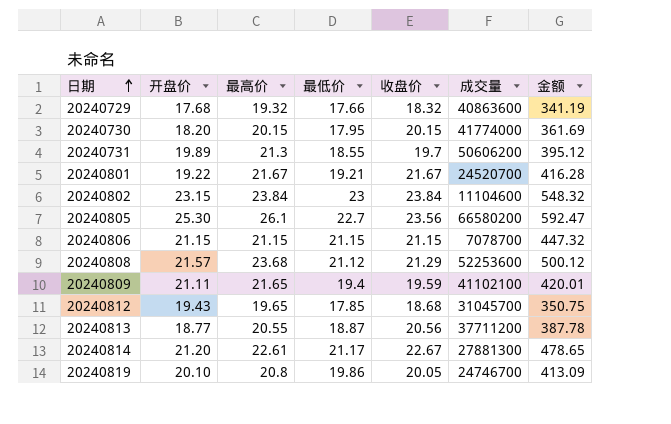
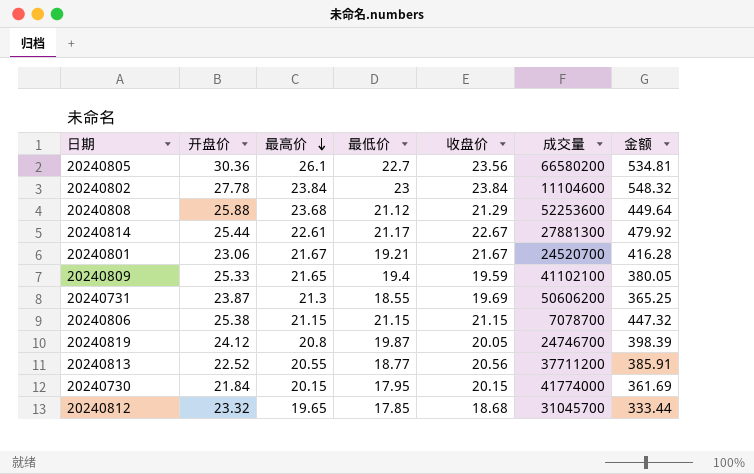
row order: 日期 ascending -> 最高价 descending
column 金额 | formula: [最高价] * [最低价] -> [最低价] * [收盘价]
row 20240729: 17.68 | 19.32 | 17.66 | 18.32 | 40863600 | 341.19 -> none
20240805 | 开盘价: 25.30 -> 30.36
20240802 | 开盘价: 23.15 -> 27.78
20240808 | 开盘价: 21.57 -> 25.88
20240814 | 开盘价: 21.20 -> 25.44
20240801 | 开盘价: 19.22 -> 23.06
20240809 | 开盘价: 21.11 -> 25.33
20240731 | 开盘价: 19.89 -> 23.87
20240731 | 收盘价: 19.7 -> 19.69
20240806 | 开盘价: 21.15 -> 25.38
20240819 | 开盘价: 20.10 -> 24.12
20240819 | 最低价: 19.86 -> 19.87
20240813 | 开盘价: 18.77 -> 22.52
20240813 | 最低价: 18.87 -> 18.77
20240730 | 开盘价: 18.20 -> 21.84
20240812 | 开盘价: 19.43 -> 23.32

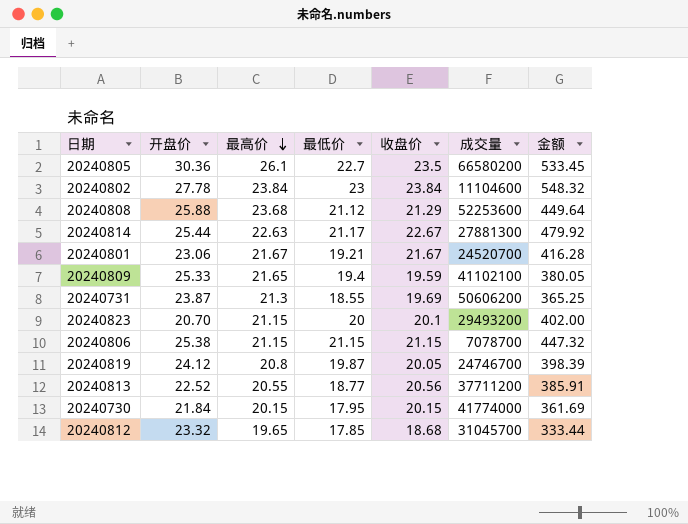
20240805 | 收盘价: 23.56 -> 23.5
20240805 | 金额: 534.81 -> 533.45
20240814 | 最高价: 22.61 -> 22.63
row 20240823: none -> 20.70 | 21.15 | 20 | 20.1 | 29493200 | 402.00

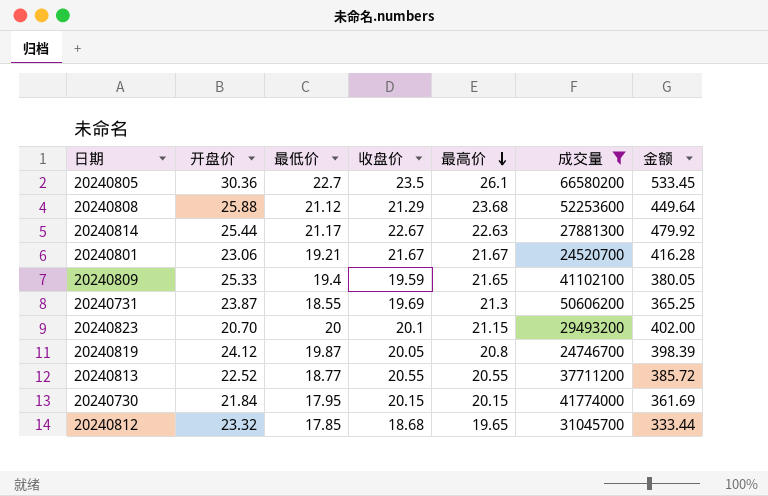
filter: none -> 成交量 >= 24520700
column 最高价 | position: 3 -> 5
20240813 | 收盘价: 20.56 -> 20.55
20240813 | 金额: 385.91 -> 385.72

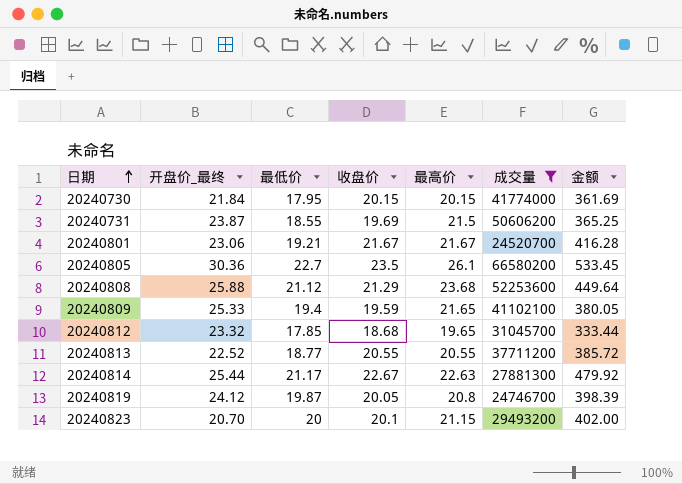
row order: 最高价 descending -> 日期 ascending
column name: 开盘价 -> 开盘价_最终
20240731 | 最高价: 21.3 -> 21.5

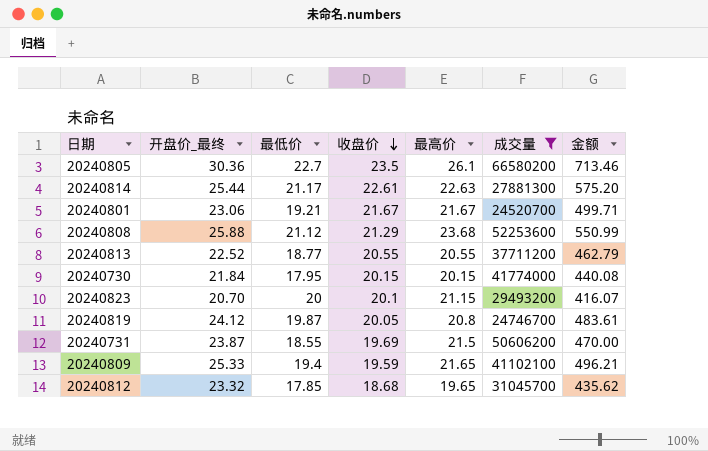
row order: 日期 ascending -> 收盘价 descending
column 金额 | formula: [最低价] * [收盘价] -> [开盘价_最终] * [收盘价]
20240814 | 收盘价: 22.67 -> 22.61

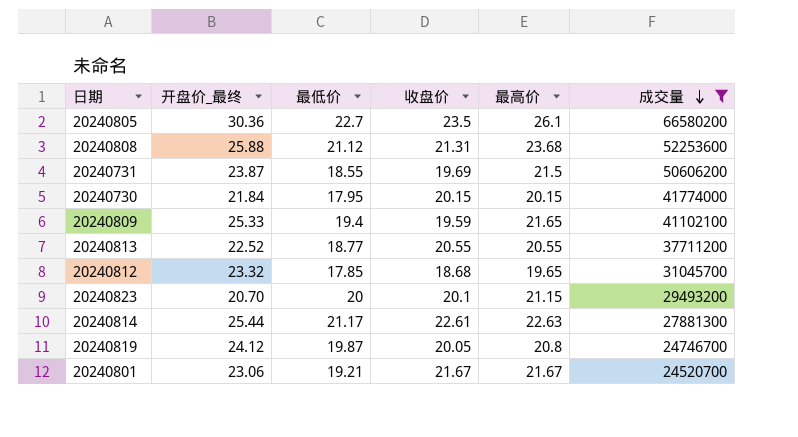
row order: 收盘价 descending -> 成交量 descending
column 金额 | formula: [开盘价_最终] * [收盘价] -> none
20240808 | 收盘价: 21.29 -> 21.31

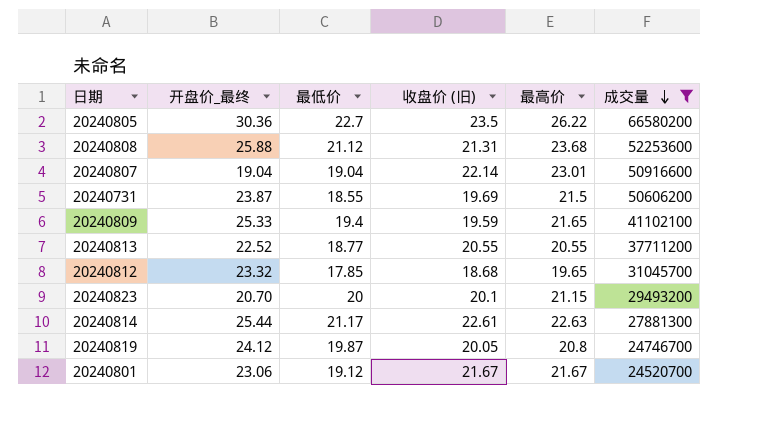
column name: 收盘价 -> 收盘价 (旧)
row 20240730: 21.84 | 17.95 | 20.15 | 20.15 | 41774000 -> none
20240805 | 最高价: 26.1 -> 26.22
row 20240807: none -> 19.04 | 19.04 | 22.14 | 23.01 | 50916600
20240801 | 最低价: 19.21 -> 19.12

